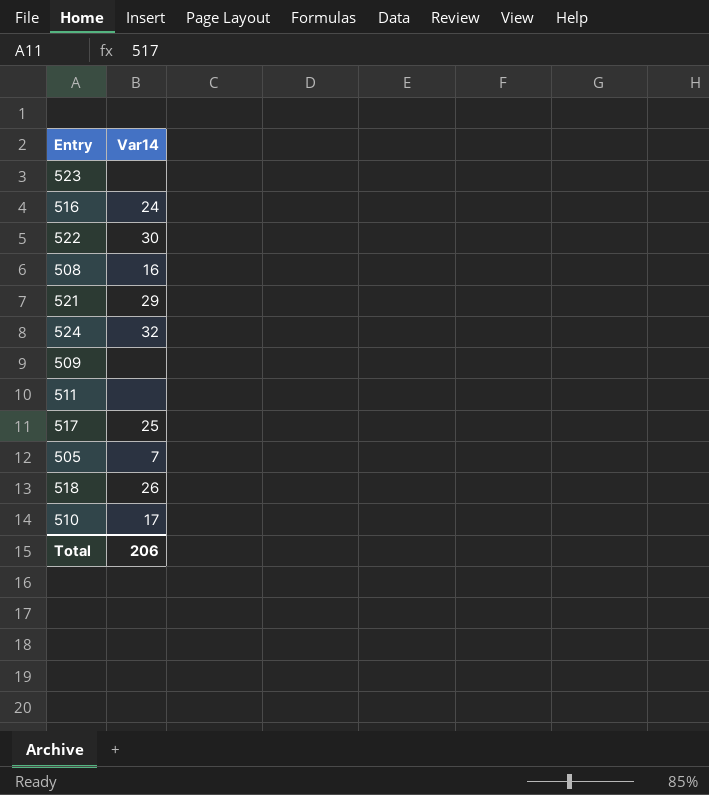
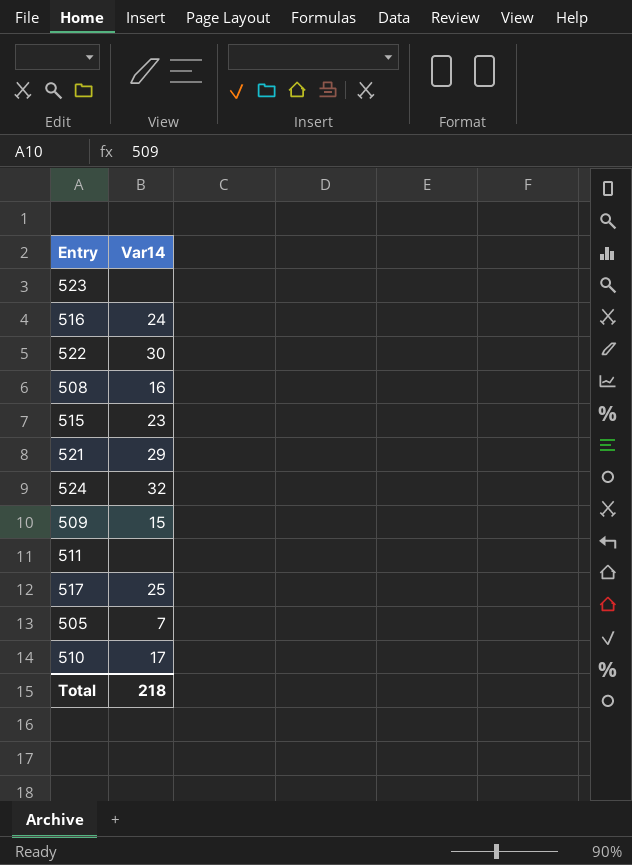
row 518: 26 -> none
row 515: none -> 23
509 | Var14: none -> 15
Total | Var14: 206 -> 218

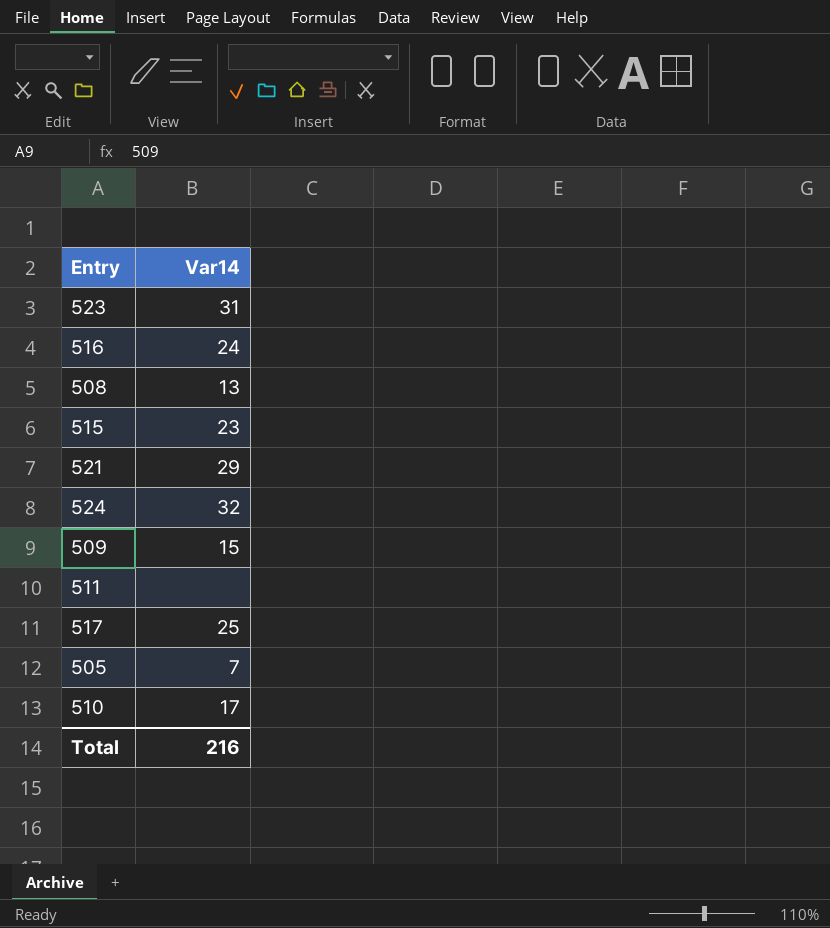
row 522: 30 -> none
523 | Var14: none -> 31
508 | Var14: 16 -> 13
Total | Var14: 218 -> 216

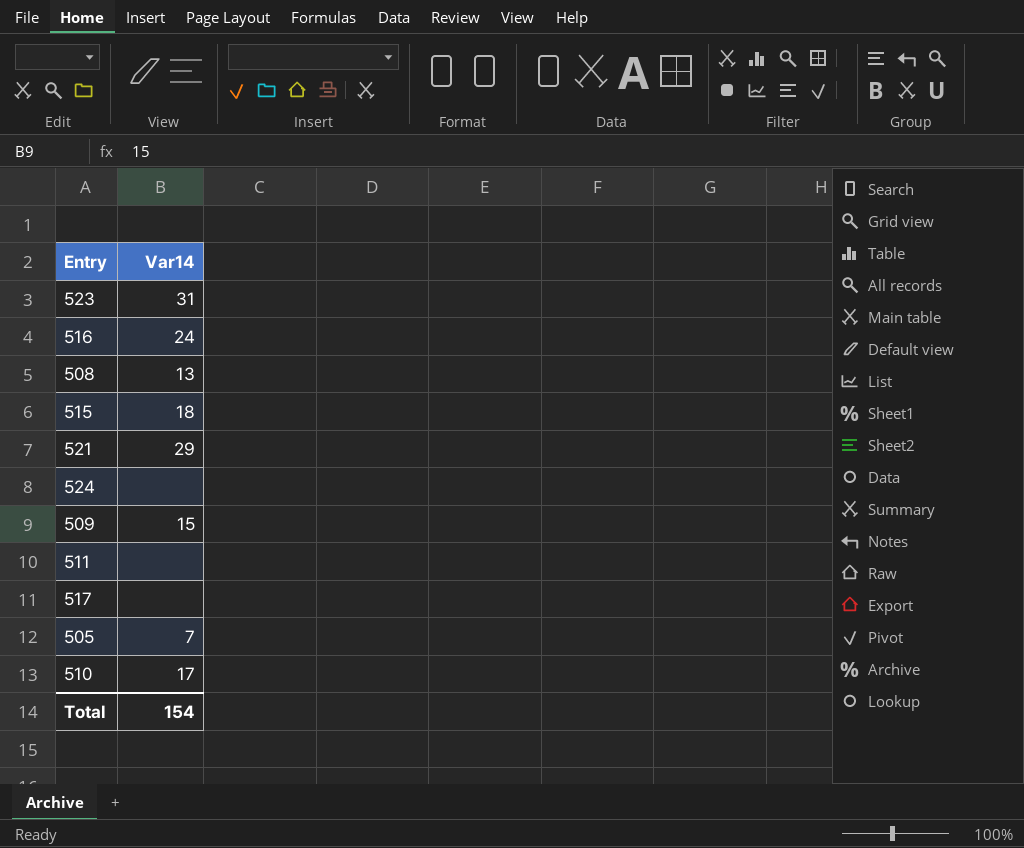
515 | Var14: 23 -> 18
524 | Var14: 32 -> none
517 | Var14: 25 -> none
Total | Var14: 216 -> 154

